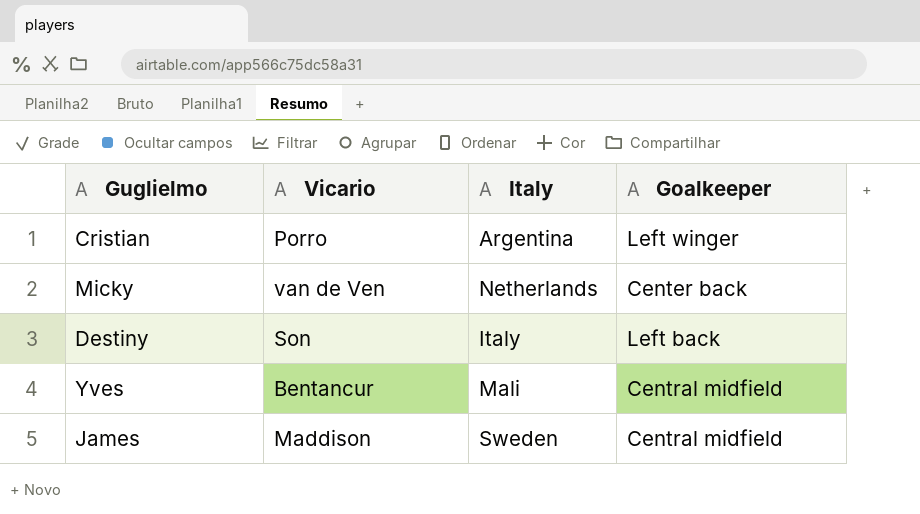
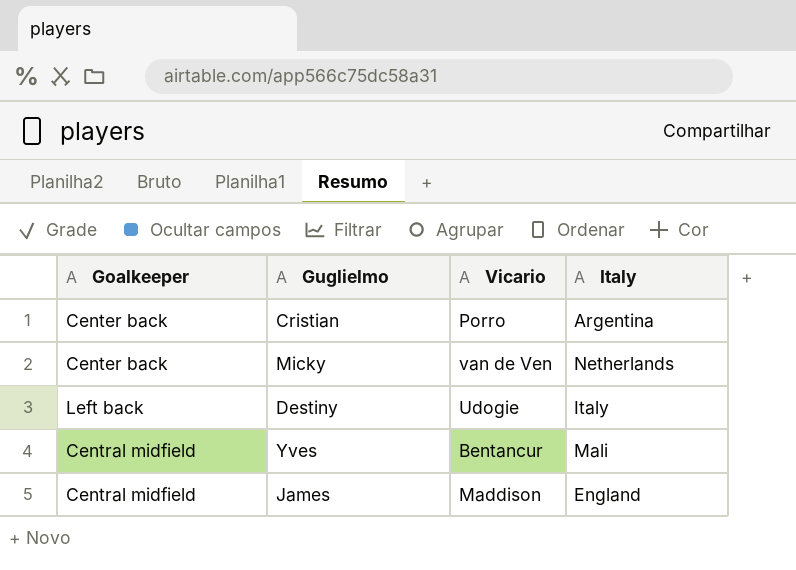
column Goalkeeper | position: 4 -> 1
Cristian | Goalkeeper: Left winger -> Center back
Destiny | Vicario: Son -> Udogie
James | Italy: Sweden -> England

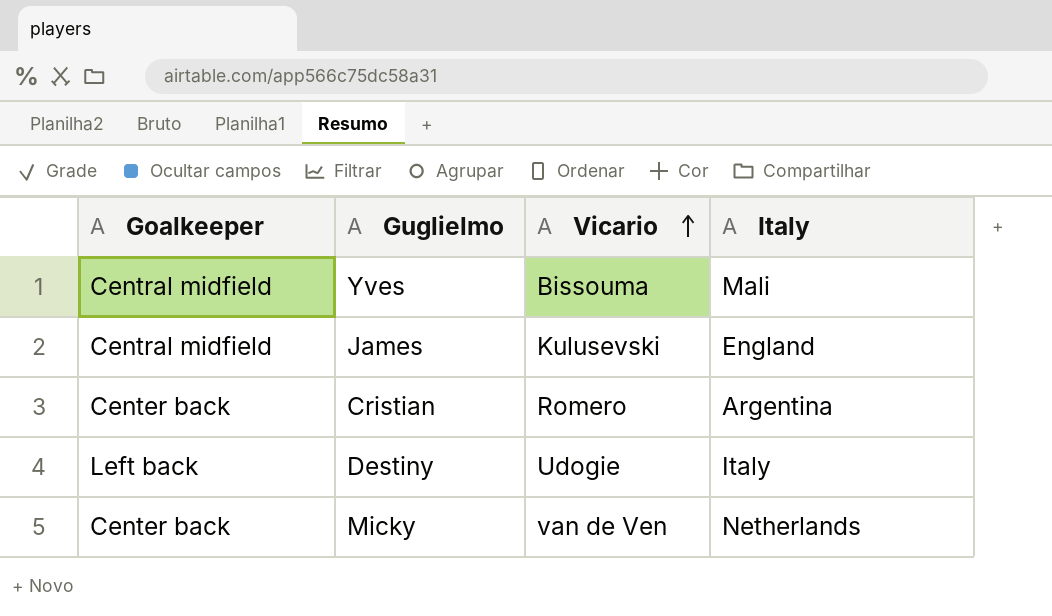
row order: none -> Vicario ascending
Yves | Vicario: Bentancur -> Bissouma
James | Vicario: Maddison -> Kulusevski
Cristian | Vicario: Porro -> Romero

